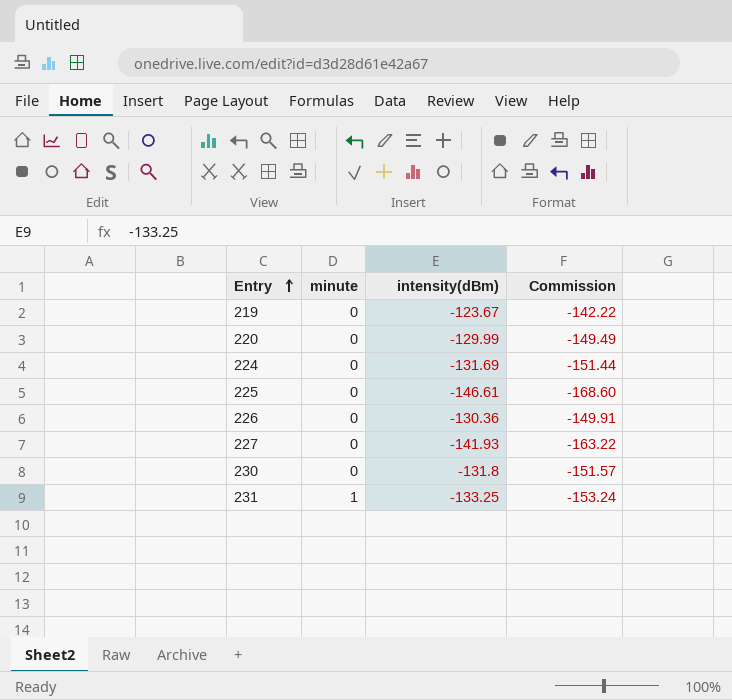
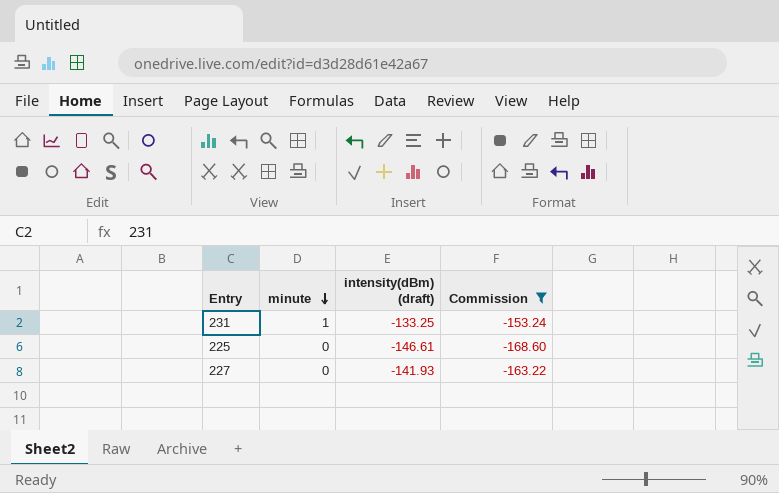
filter: none -> Commission <= -153.24
row order: Entry ascending -> minute descending
column name: intensity(dBm) -> intensity(dBm) (draft)

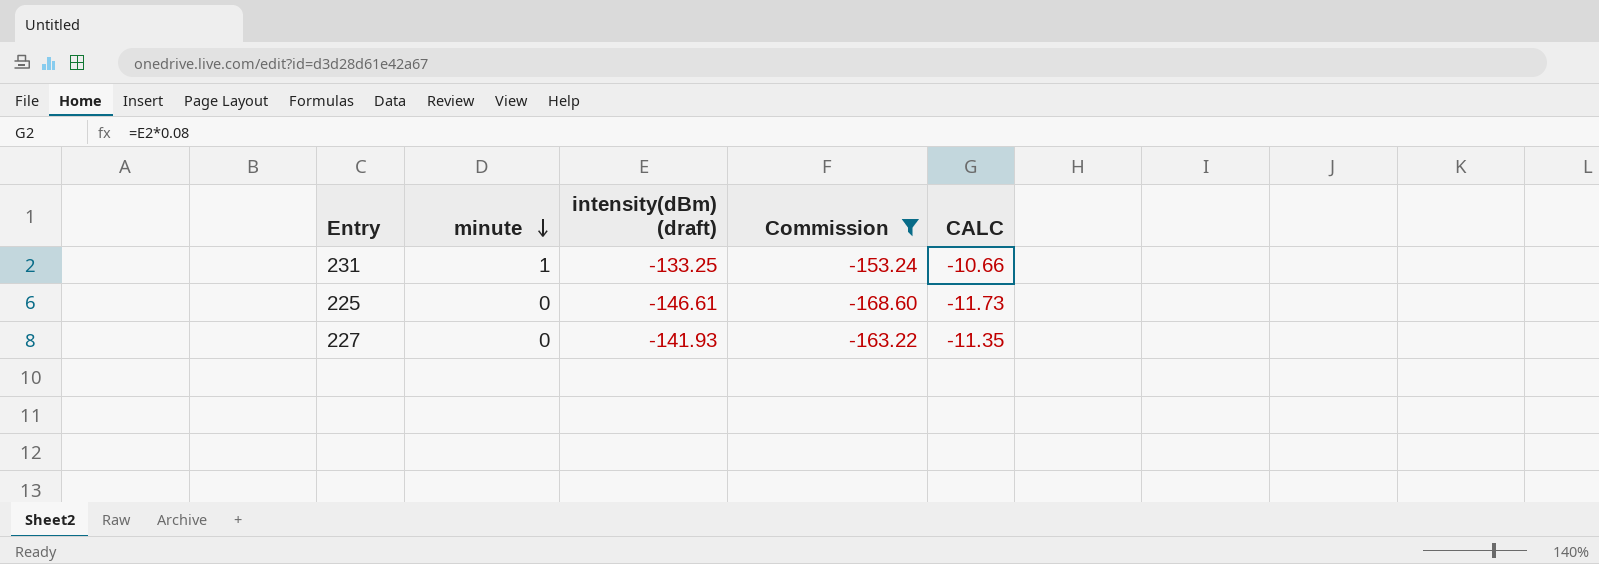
column CALC | formula: none -> [intensity(dBm) (draft)] * 0.08

